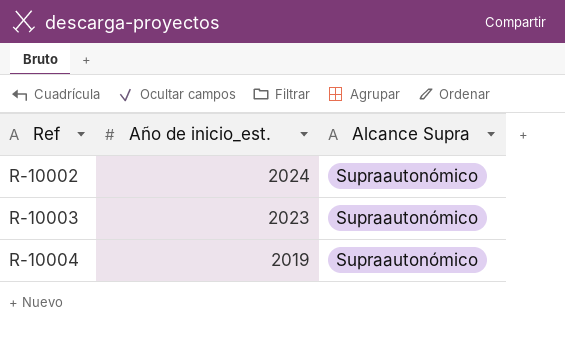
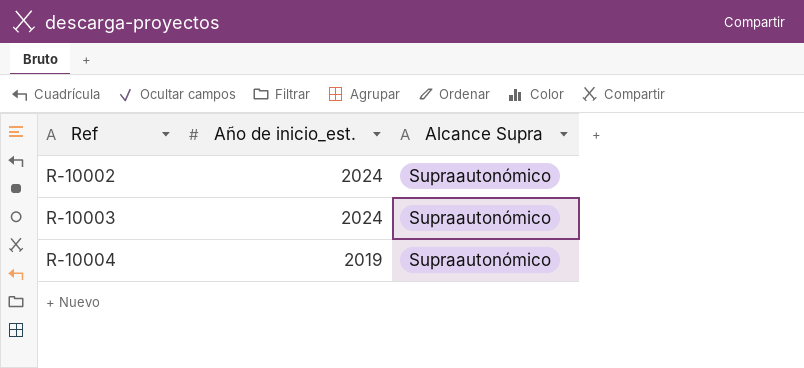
R-10003 | Año de inicio_est.: 2023 -> 2024

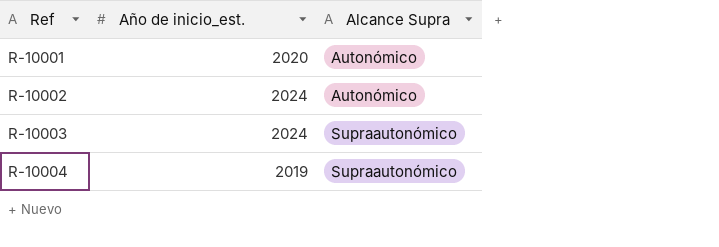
row R-10001: none -> 2020 | Autonómico
R-10002 | Alcance Supra: Supraautonómico -> Autonómico

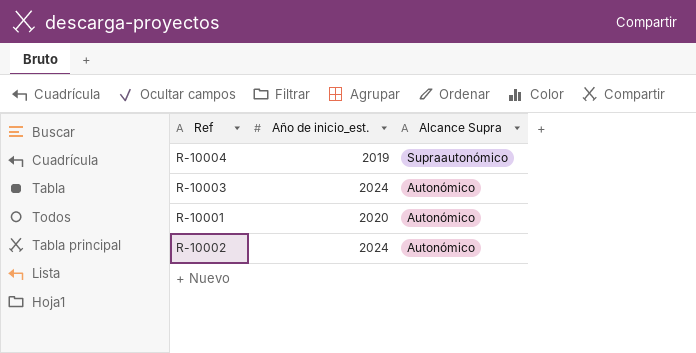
row order: Ref ascending -> Alcance Supra descending
R-10003 | Alcance Supra: Supraautonómico -> Autonómico

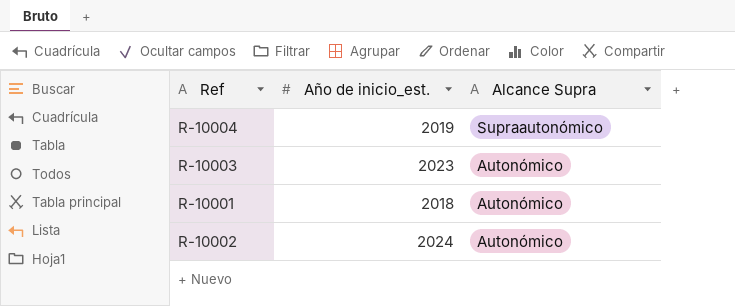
R-10003 | Año de inicio_est.: 2024 -> 2023
R-10001 | Año de inicio_est.: 2020 -> 2018

